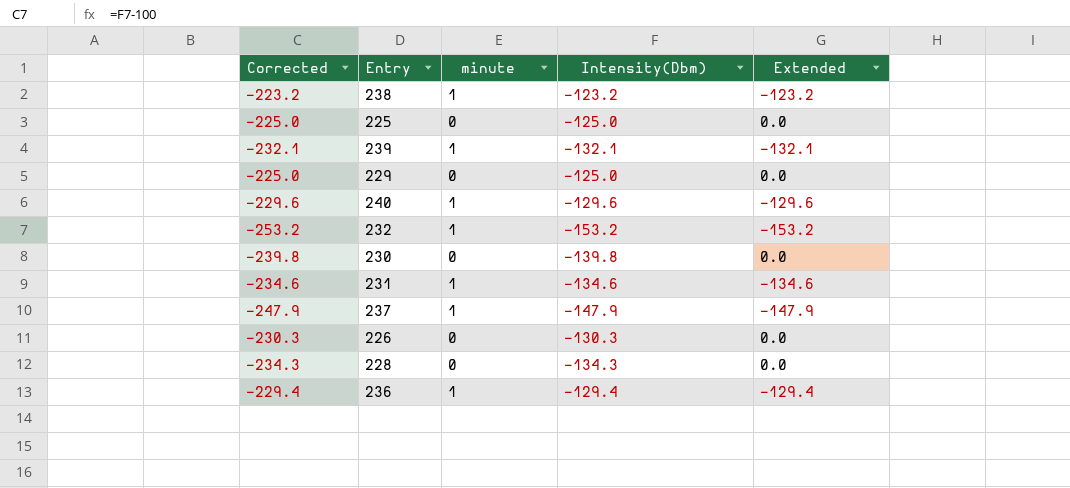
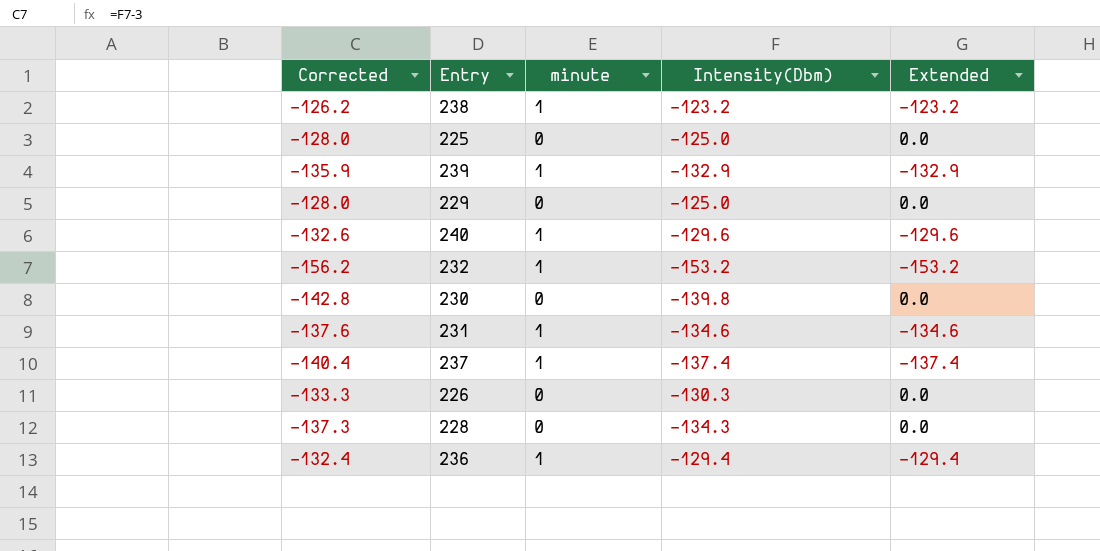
column Corrected | formula: [Intensity(Dbm)] - 100 -> [Intensity(Dbm)] - 3
239 | Intensity(Dbm): -132.1 -> -132.9
239 | Extended: -132.1 -> -132.9
237 | Intensity(Dbm): -147.9 -> -137.4
237 | Extended: -147.9 -> -137.4

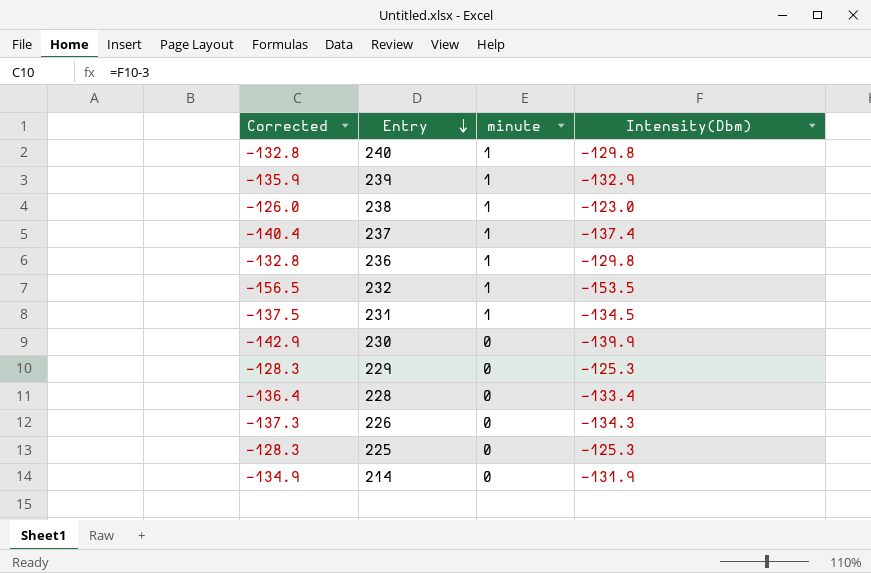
row order: none -> Entry descending
column Extended | formula: [minute] * [Intensity(Dbm)] -> none
240 | Corrected: -132.6 -> -132.8
240 | Intensity(Dbm): -129.6 -> -129.8
238 | Corrected: -126.2 -> -126.0
238 | Intensity(Dbm): -123.2 -> -123.0
236 | Corrected: -132.4 -> -132.8
236 | Intensity(Dbm): -129.4 -> -129.8
232 | Corrected: -156.2 -> -156.5
232 | Intensity(Dbm): -153.2 -> -153.5
231 | Corrected: -137.6 -> -137.5
231 | Intensity(Dbm): -134.6 -> -134.5
230 | Corrected: -142.8 -> -142.9
230 | Intensity(Dbm): -139.8 -> -139.9
229 | Corrected: -128.0 -> -128.3
229 | Intensity(Dbm): -125.0 -> -125.3
228 | Corrected: -137.3 -> -136.4
228 | Intensity(Dbm): -134.3 -> -133.4
226 | Corrected: -133.3 -> -137.3
226 | Intensity(Dbm): -130.3 -> -134.3
225 | Corrected: -128.0 -> -128.3
225 | Intensity(Dbm): -125.0 -> -125.3
row 214: none -> -134.9 | 0 | -131.9

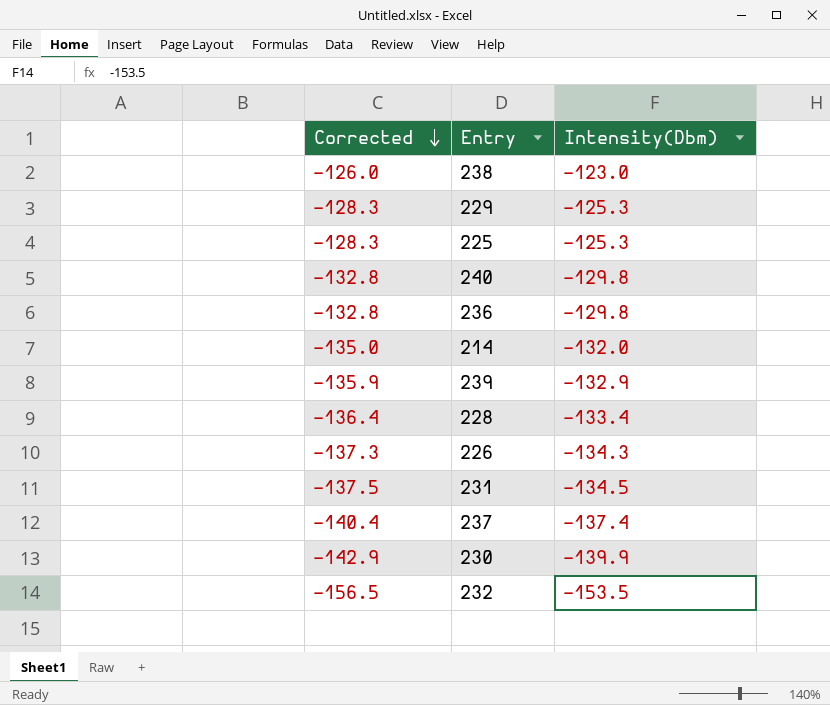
row order: Entry descending -> Corrected descending
column minute | position: 3 -> none
214 | Corrected: -134.9 -> -135.0
214 | Intensity(Dbm): -131.9 -> -132.0

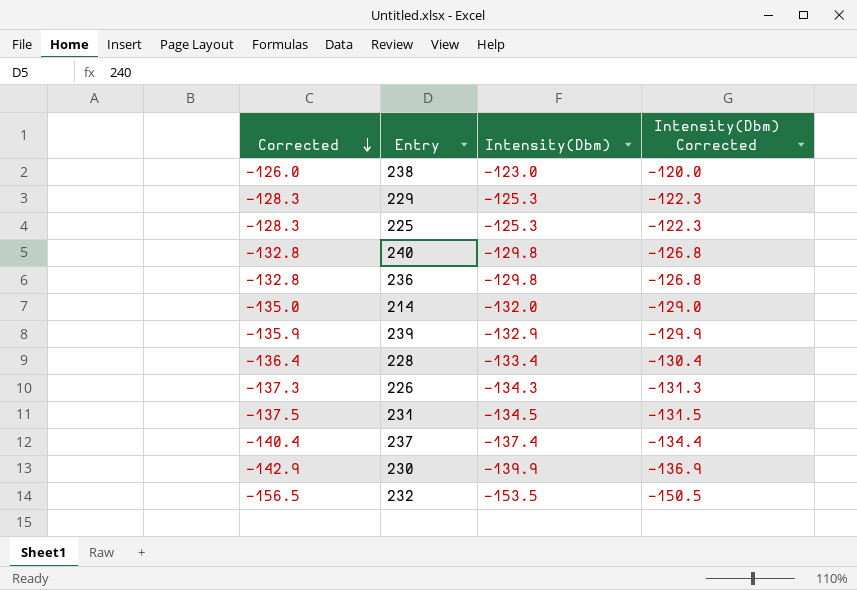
column Intensity(Dbm) Corrected | formula: none -> [Intensity(Dbm)] + 3

